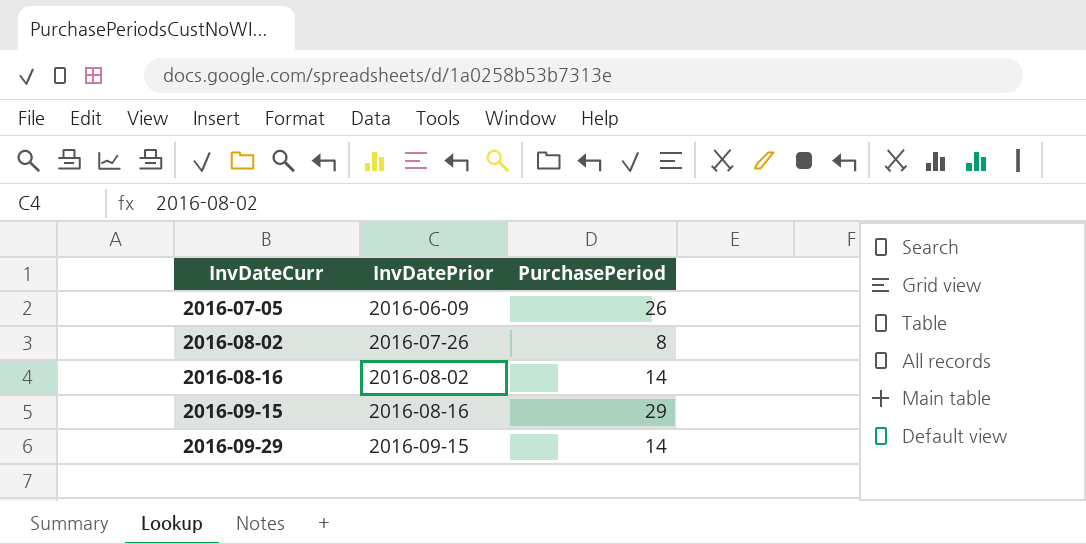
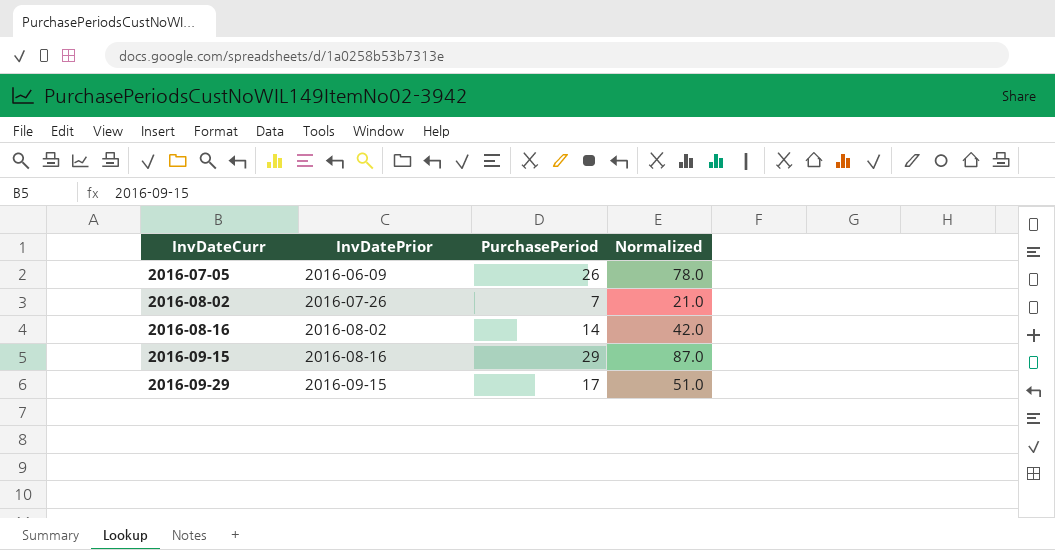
column Normalized | formula: none -> [PurchasePeriod] * 3
2016-08-02 | PurchasePeriod: 8 -> 7
2016-09-29 | PurchasePeriod: 14 -> 17

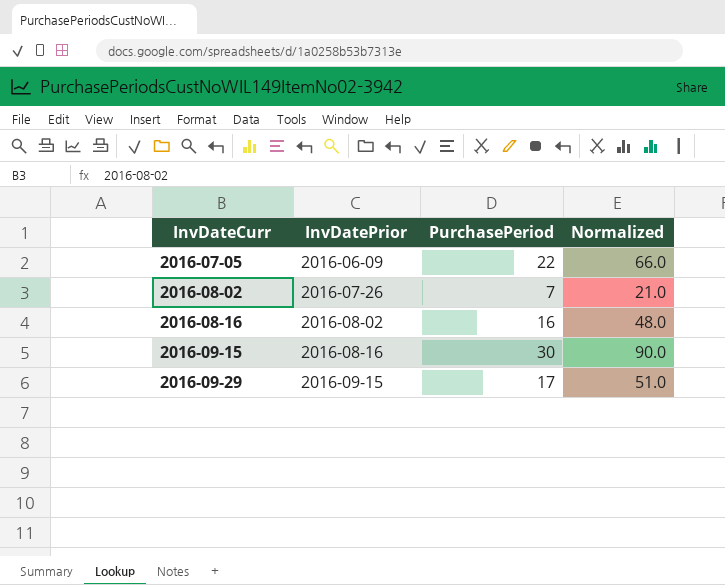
2016-07-05 | PurchasePeriod: 26 -> 22
2016-07-05 | Normalized: 78.0 -> 66.0
2016-08-16 | PurchasePeriod: 14 -> 16
2016-08-16 | Normalized: 42.0 -> 48.0
2016-09-15 | PurchasePeriod: 29 -> 30
2016-09-15 | Normalized: 87.0 -> 90.0

